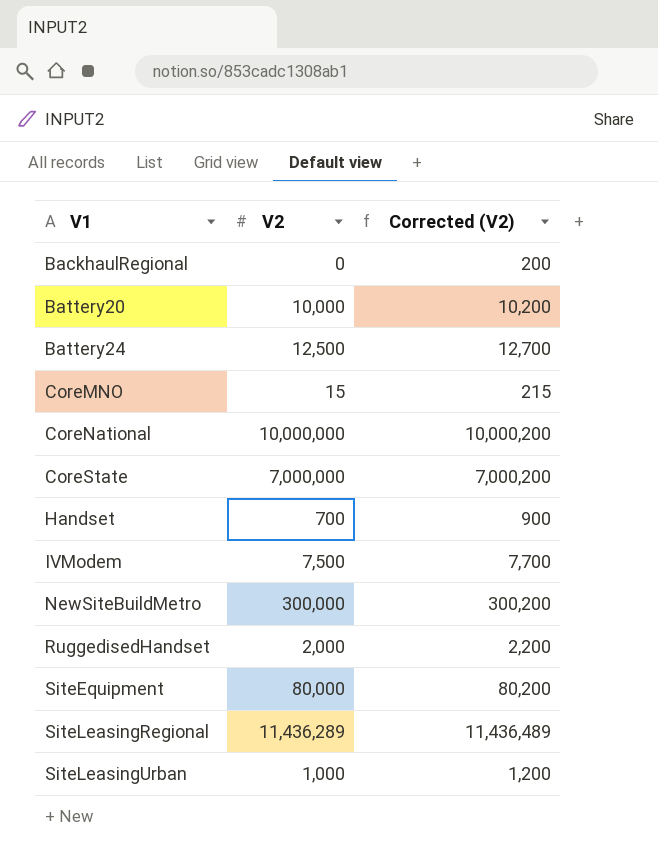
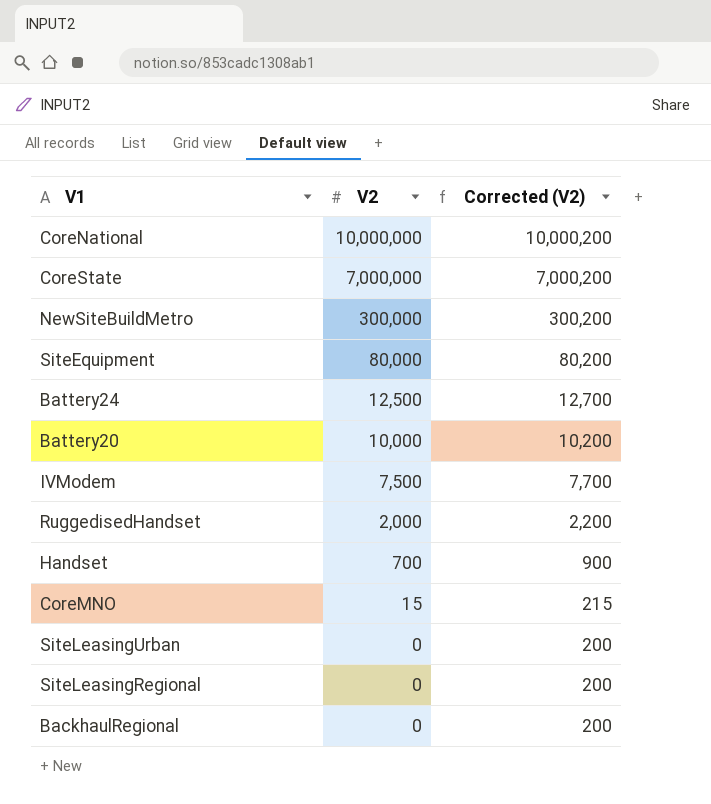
row order: V1 ascending -> V2 descending
SiteLeasingUrban | V2: 1,000 -> 0
SiteLeasingUrban | Corrected (V2): 1,200 -> 200
SiteLeasingRegional | V2: 11,436,289 -> 0
SiteLeasingRegional | Corrected (V2): 11,436,489 -> 200

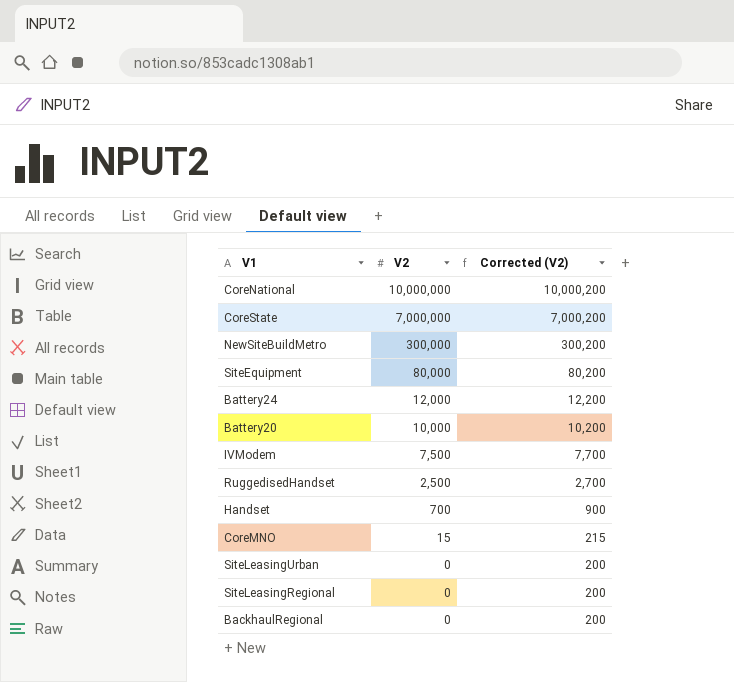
Battery24 | V2: 12,500 -> 12,000
Battery24 | Corrected (V2): 12,700 -> 12,200
RuggedisedHandset | V2: 2,000 -> 2,500
RuggedisedHandset | Corrected (V2): 2,200 -> 2,700

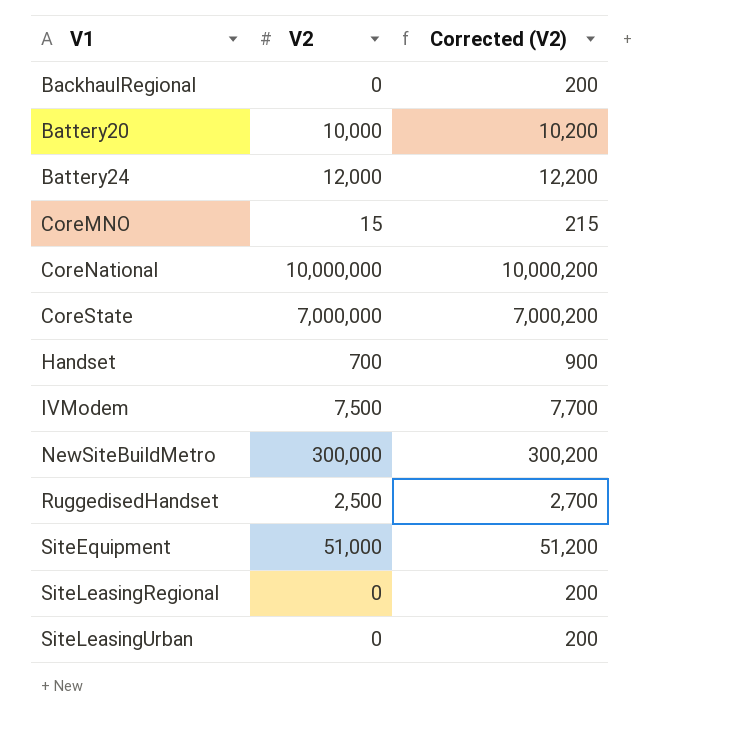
row order: V2 descending -> V1 ascending
SiteEquipment | V2: 80,000 -> 51,000
SiteEquipment | Corrected (V2): 80,200 -> 51,200

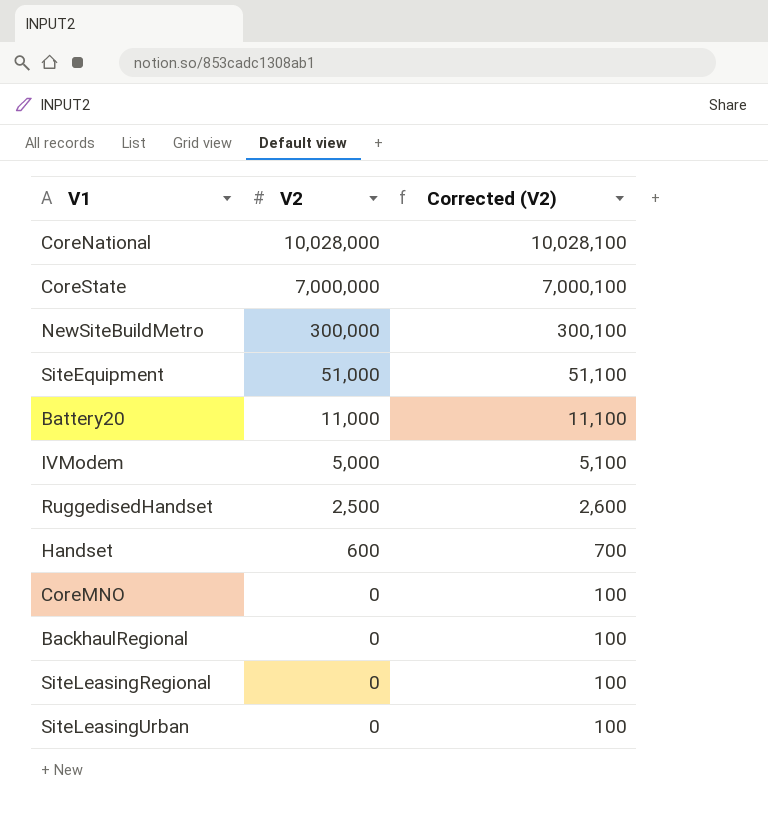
row order: V1 ascending -> V2 descending
column Corrected (V2) | formula: [V2] + 200 -> [V2] + 100
row Battery24: 12,000 | 12,200 -> none
CoreNational | V2: 10,000,000 -> 10,028,000
Battery20 | V2: 10,000 -> 11,000
IVModem | V2: 7,500 -> 5,000
Handset | V2: 700 -> 600
CoreMNO | V2: 15 -> 0

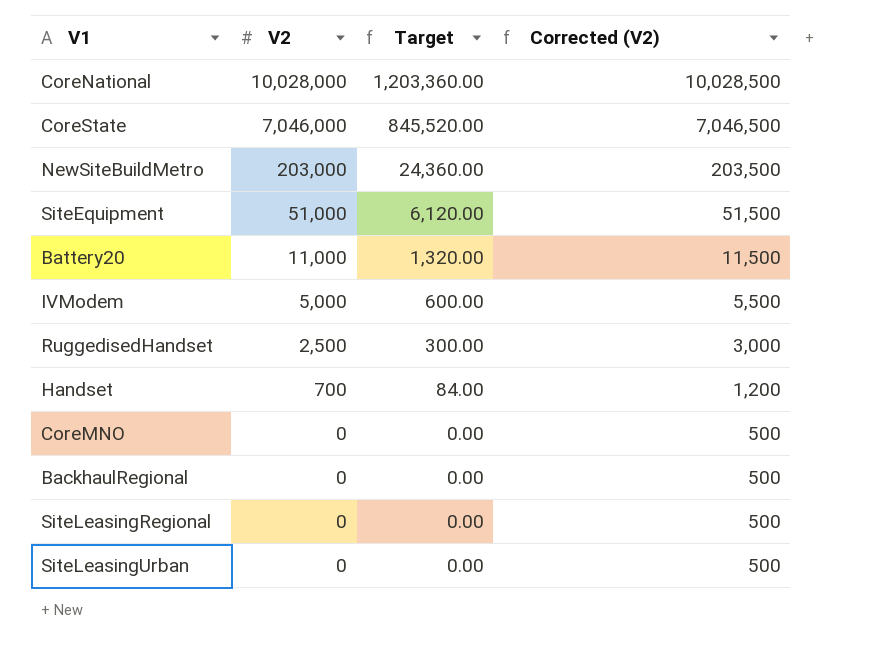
column Target | formula: none -> [V2] * 0.12
column Corrected (V2) | formula: [V2] + 100 -> [V2] + 500
CoreState | V2: 7,000,000 -> 7,046,000
NewSiteBuildMetro | V2: 300,000 -> 203,000
Handset | V2: 600 -> 700

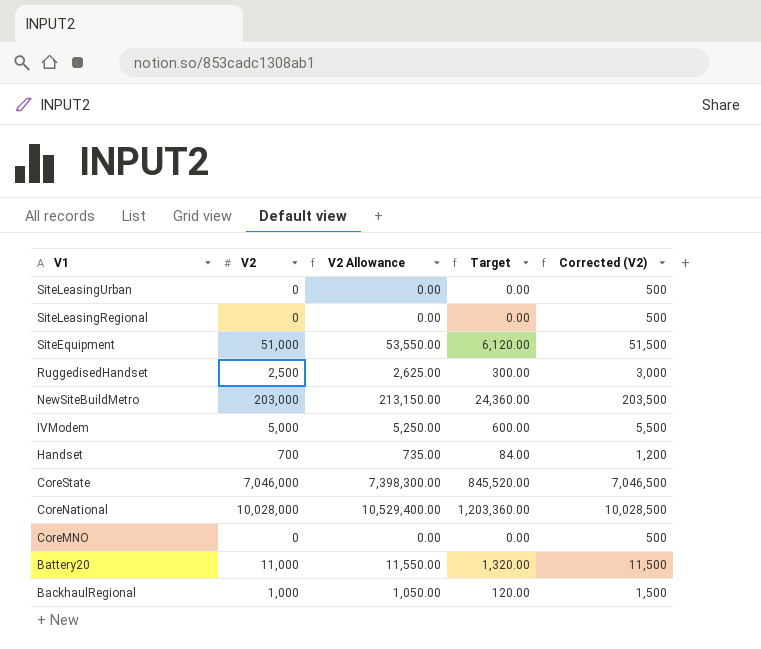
row order: V2 descending -> V1 descending
column V2 Allowance | formula: none -> [V2] * 1.05
BackhaulRegional | V2: 0 -> 1,000
BackhaulRegional | Target: 0.00 -> 120.00
BackhaulRegional | Corrected (V2): 500 -> 1,500

